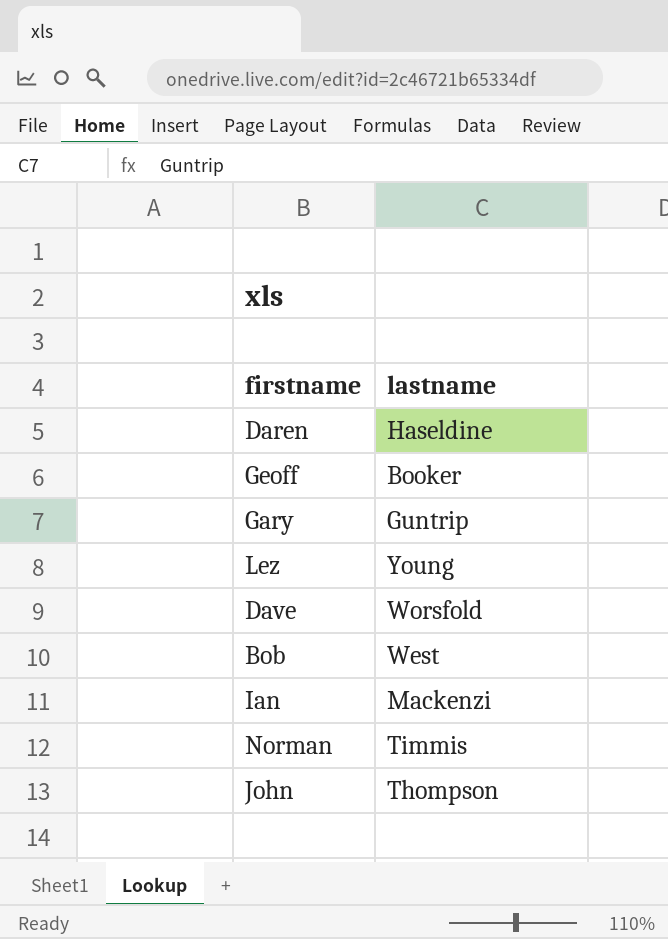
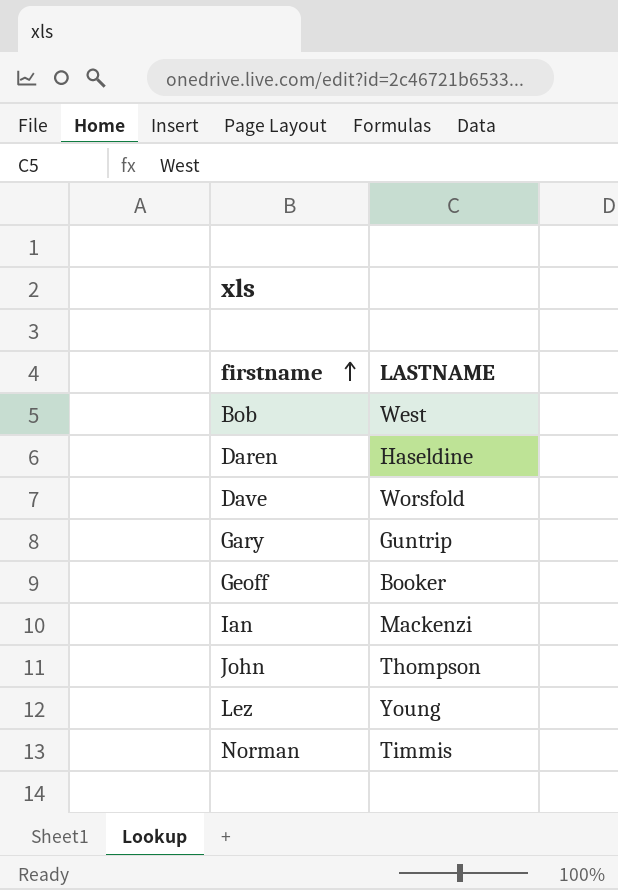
row order: none -> firstname ascending
column name: lastname -> LASTNAME

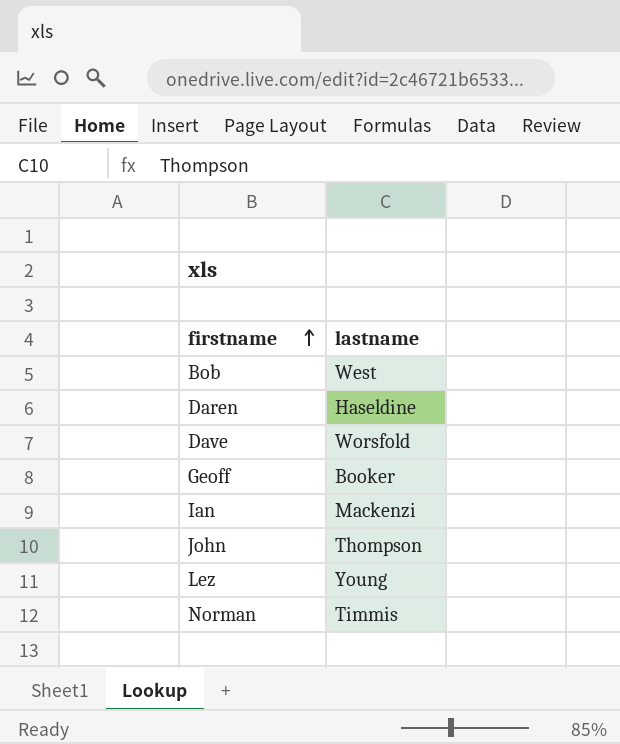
column name: LASTNAME -> lastname
row Gary: Guntrip -> none

